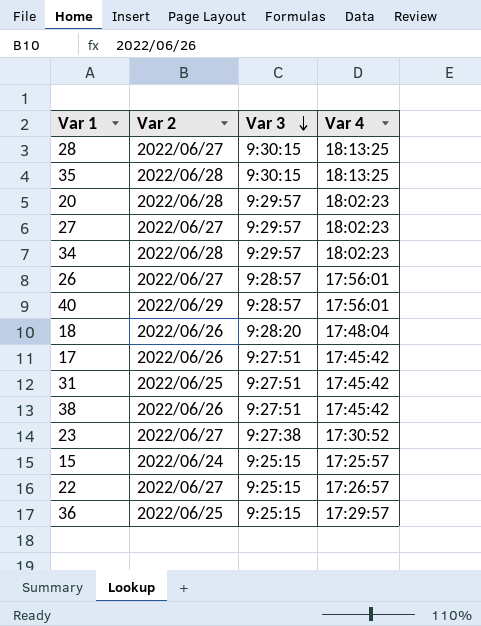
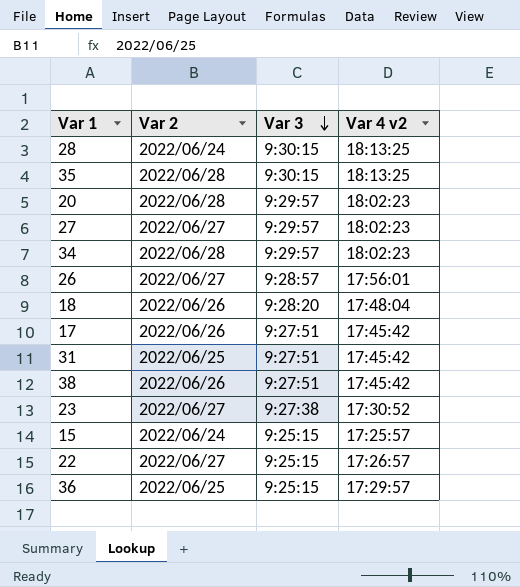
column name: Var 4 -> Var 4 v2
row 40: 2022/06/29 | 9:28:57 | 17:56:01 -> none
28 | Var 2: 2022/06/27 -> 2022/06/24

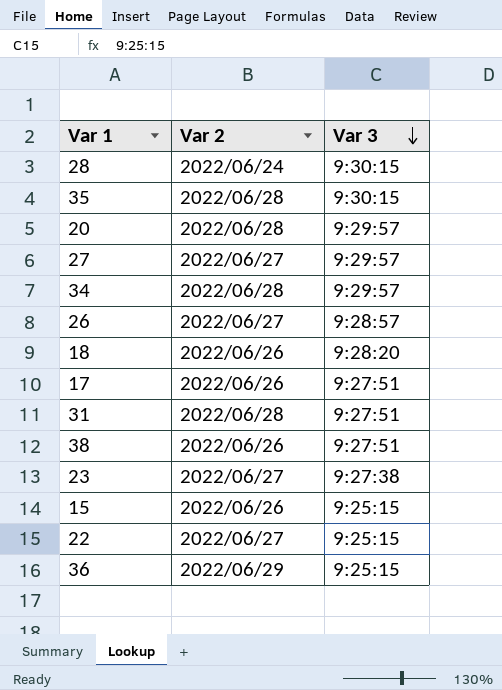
column Var 4 v2 | position: 4 -> none
31 | Var 2: 2022/06/25 -> 2022/06/28
15 | Var 2: 2022/06/24 -> 2022/06/26
36 | Var 2: 2022/06/25 -> 2022/06/29

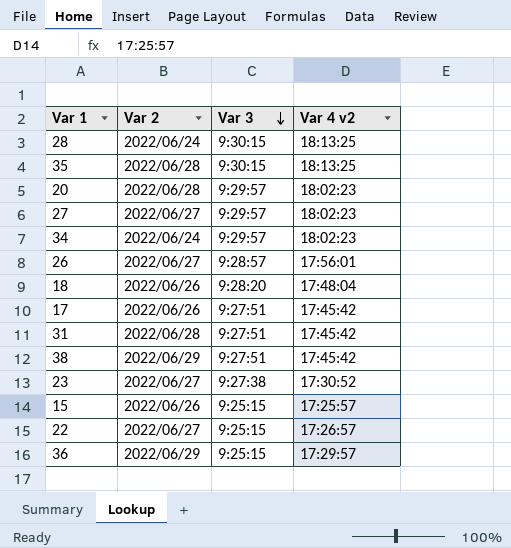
column Var 4 v2 | position: none -> 4
34 | Var 2: 2022/06/28 -> 2022/06/24
38 | Var 2: 2022/06/26 -> 2022/06/29

